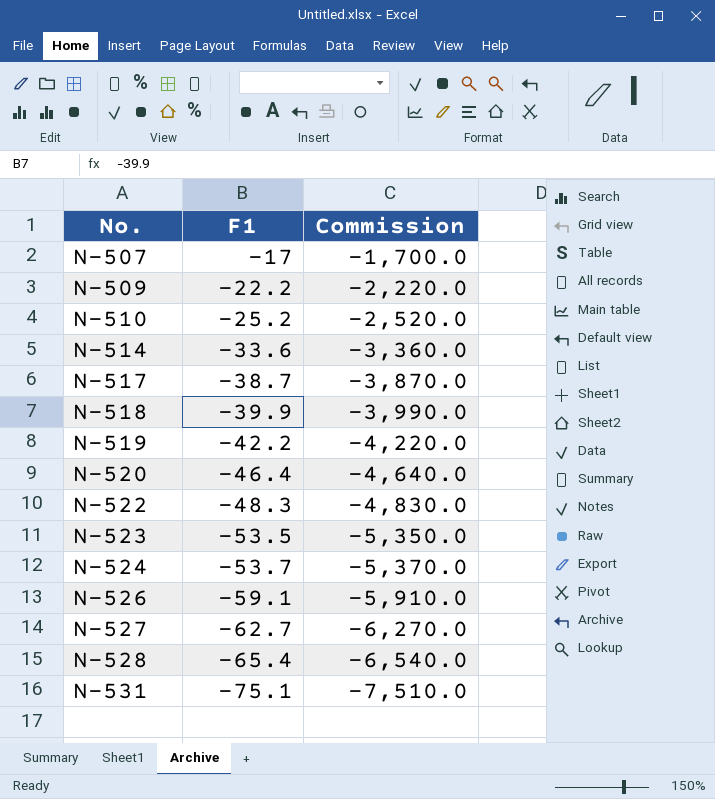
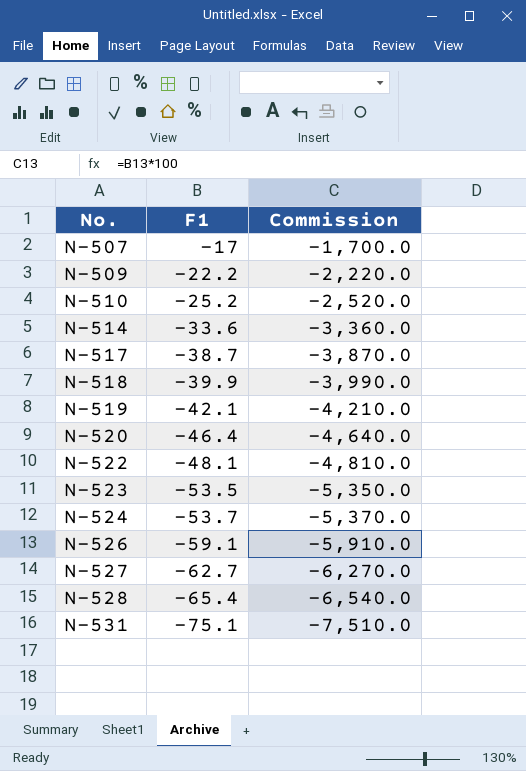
N-519 | F1: -42.2 -> -42.1
N-519 | Commission: -4,220.0 -> -4,210.0
N-522 | F1: -48.3 -> -48.1
N-522 | Commission: -4,830.0 -> -4,810.0

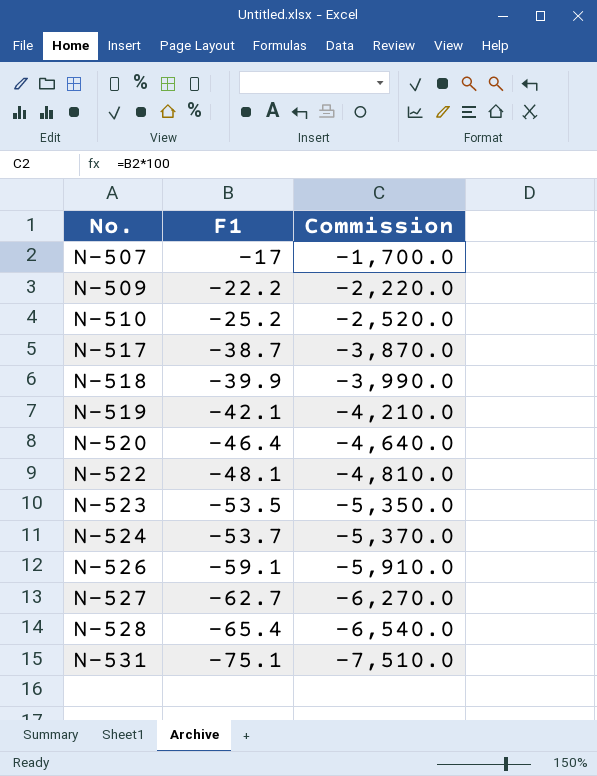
row N-514: -33.6 | -3,360.0 -> none

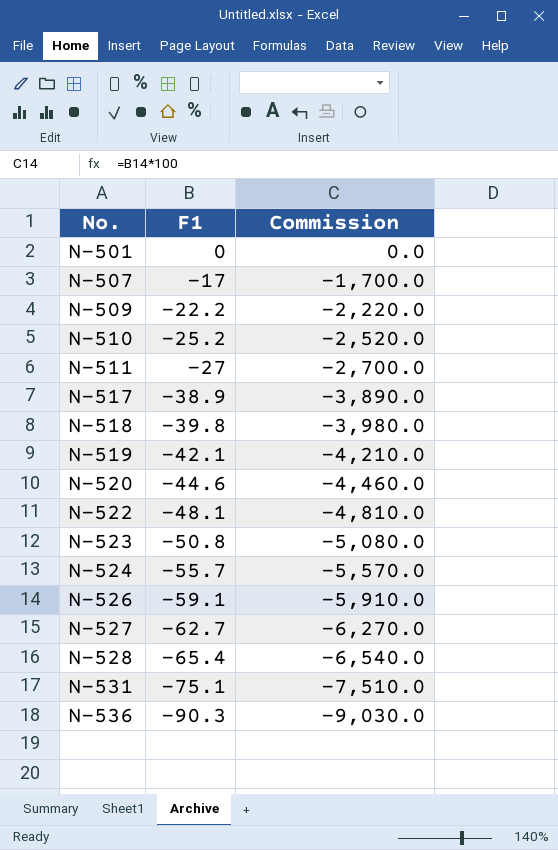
row N-501: none -> 0 | 0.0
row N-511: none -> -27 | -2,700.0
N-517 | F1: -38.7 -> -38.9
N-517 | Commission: -3,870.0 -> -3,890.0
N-518 | F1: -39.9 -> -39.8
N-518 | Commission: -3,990.0 -> -3,980.0
N-520 | F1: -46.4 -> -44.6
N-520 | Commission: -4,640.0 -> -4,460.0
N-523 | F1: -53.5 -> -50.8
N-523 | Commission: -5,350.0 -> -5,080.0
N-524 | F1: -53.7 -> -55.7
N-524 | Commission: -5,370.0 -> -5,570.0
row N-536: none -> -90.3 | -9,030.0

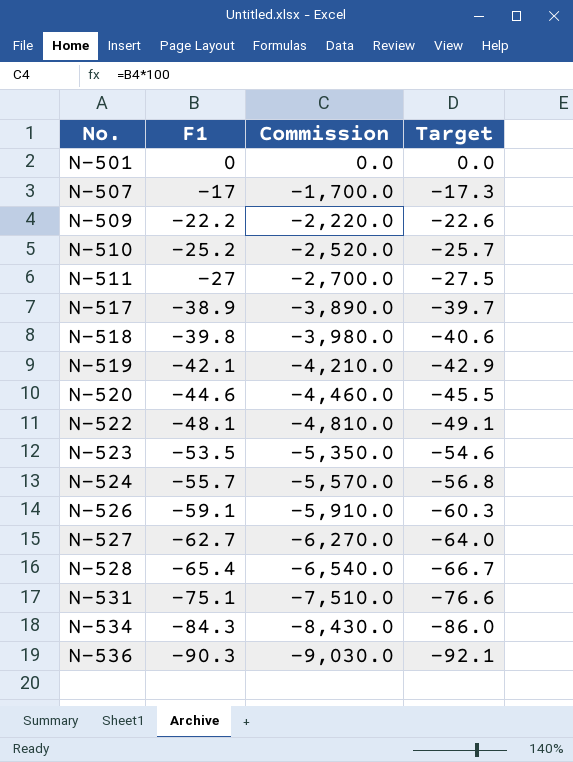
column Target | formula: none -> [F1] * 1.02
N-523 | F1: -50.8 -> -53.5
N-523 | Commission: -5,080.0 -> -5,350.0
row N-534: none -> -84.3 | -8,430.0 | -86.0

